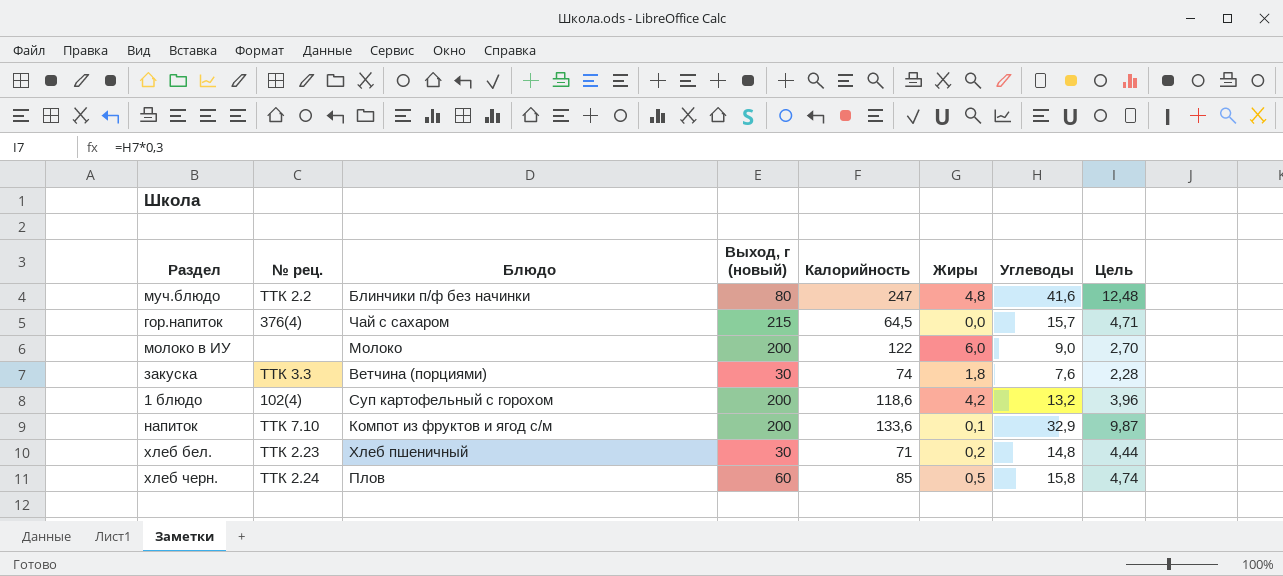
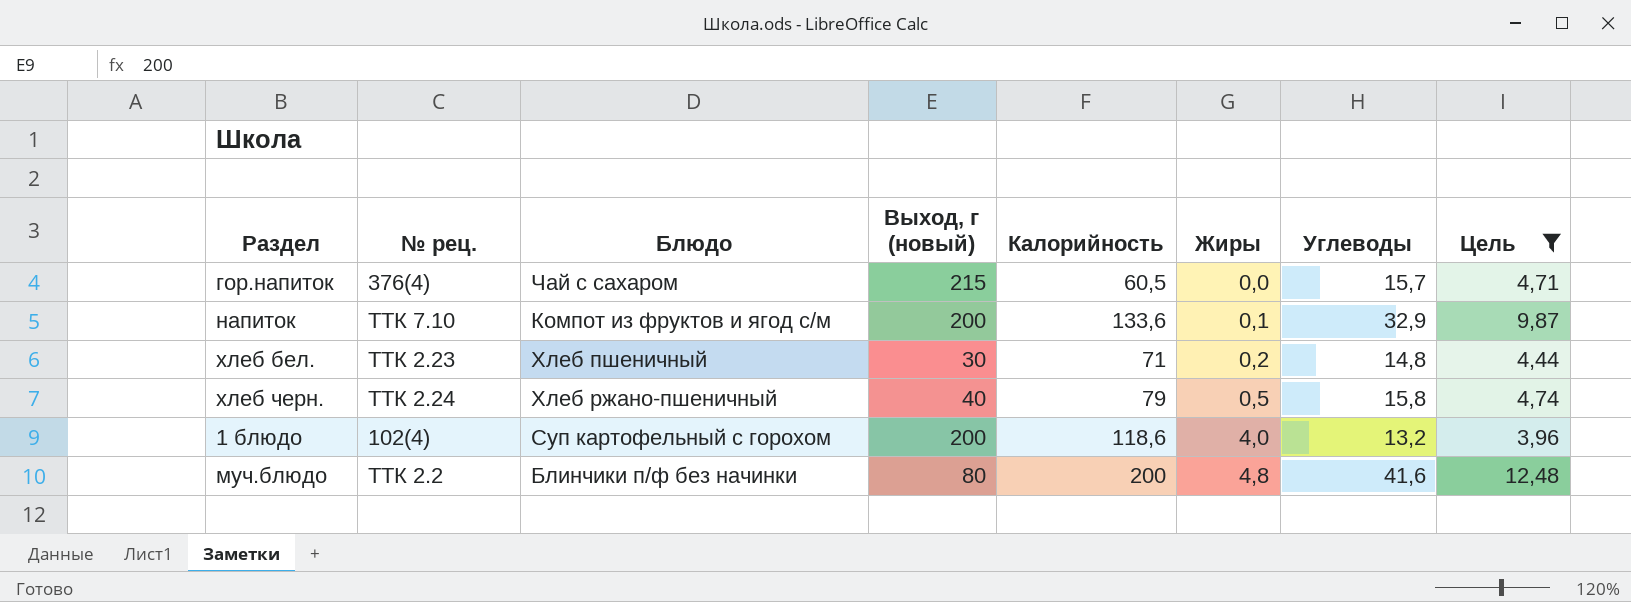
filter: none -> Цель >= 3,96
row order: none -> Жиры ascending
гор.напиток | Калорийность: 64,5 -> 60,5
хлеб черн. | Блюдо: Плов -> Хлеб ржано-пшеничный
хлеб черн. | Выход, г (новый): 60 -> 40
хлеб черн. | Калорийность: 85 -> 79
1 блюдо | Жиры: 4,2 -> 4,0
муч.блюдо | Калорийность: 247 -> 200

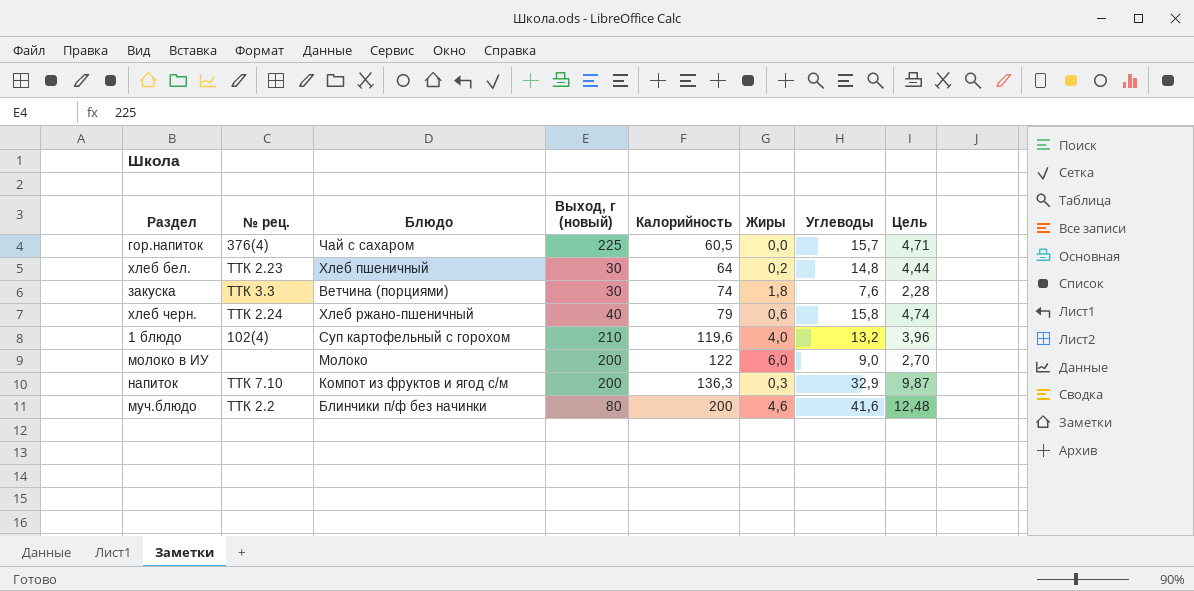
filter: Цель >= 3,96 -> none
row order: Жиры ascending -> Калорийность ascending
гор.напиток | Выход, г (новый): 215 -> 225
хлеб бел. | Калорийность: 71 -> 64
хлеб черн. | Жиры: 0,5 -> 0,6
1 блюдо | Выход, г (новый): 200 -> 210
1 блюдо | Калорийность: 118,6 -> 119,6
напиток | Калорийность: 133,6 -> 136,3
напиток | Жиры: 0,1 -> 0,3
муч.блюдо | Жиры: 4,8 -> 4,6

